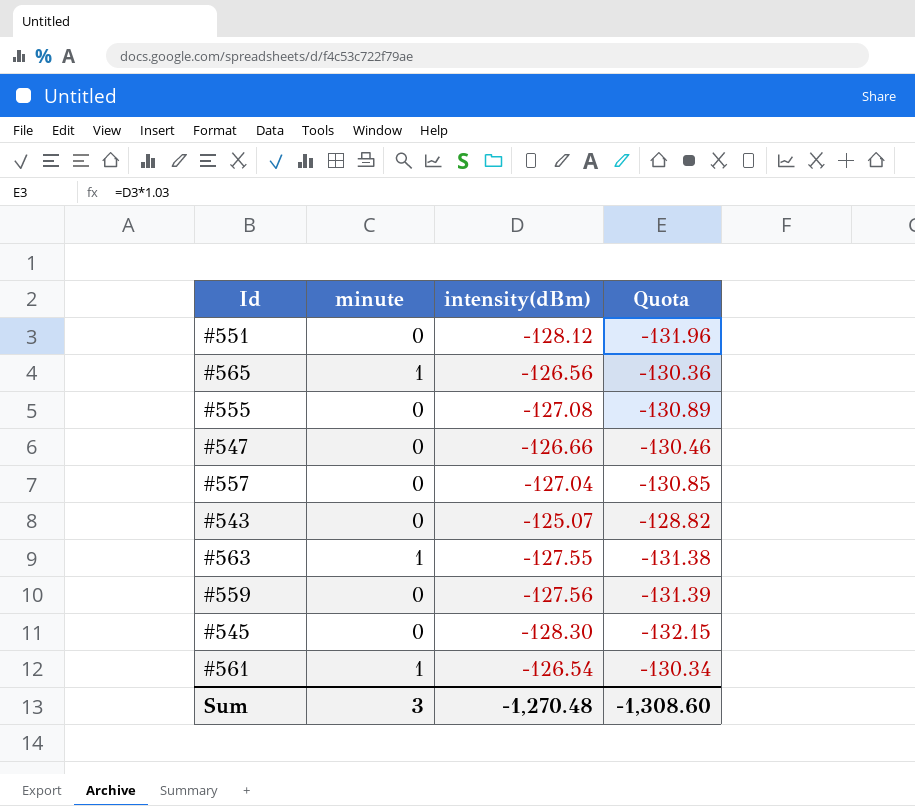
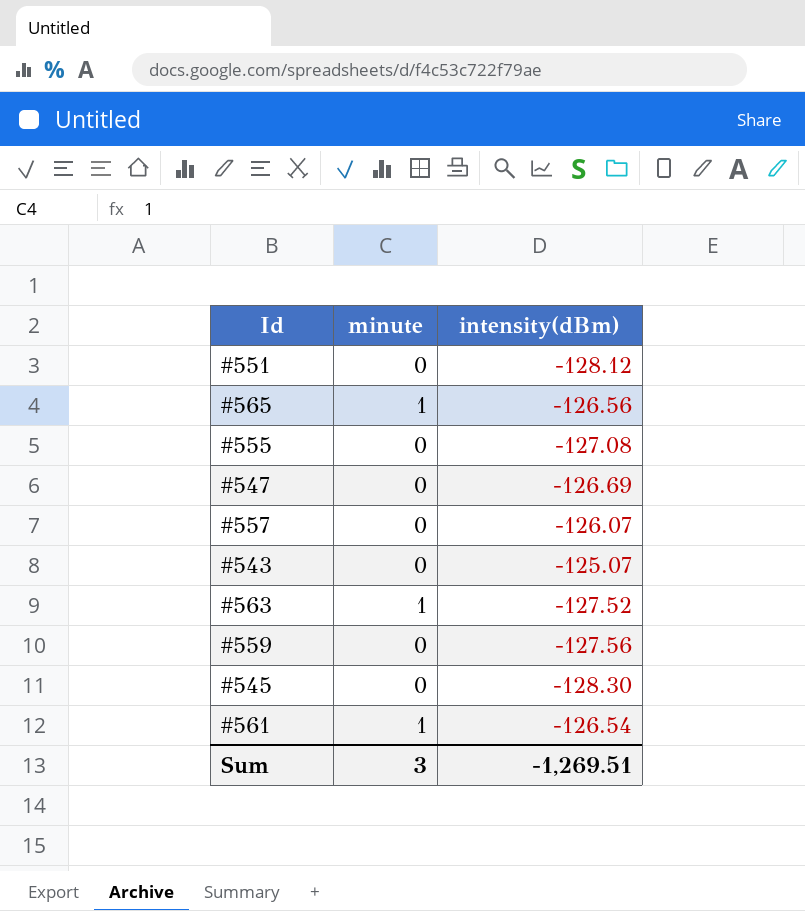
column Quota | formula: [intensity(dBm)] * 1.03 -> none
#547 | intensity(dBm): -126.66 -> -126.69
#557 | intensity(dBm): -127.04 -> -126.07
#563 | intensity(dBm): -127.55 -> -127.52
Sum | intensity(dBm): -1,270.48 -> -1,269.51

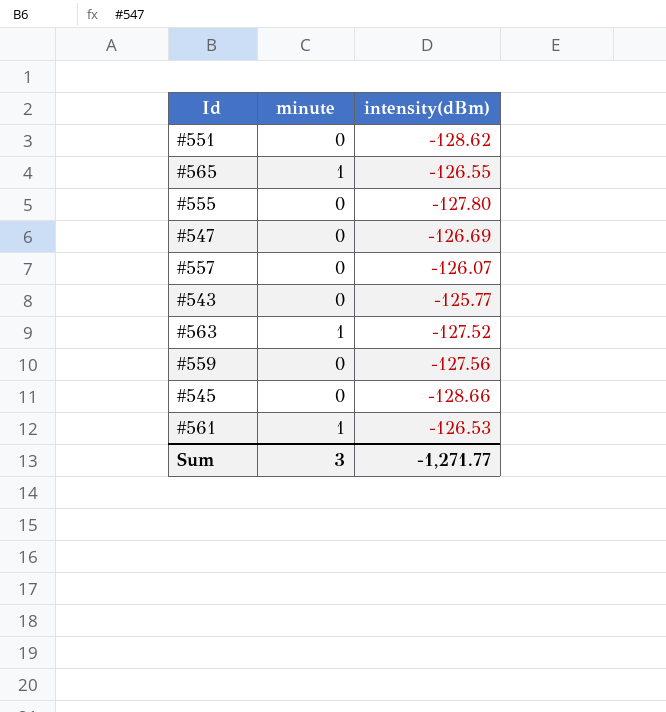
#551 | intensity(dBm): -128.12 -> -128.62
#565 | intensity(dBm): -126.56 -> -126.55
#555 | intensity(dBm): -127.08 -> -127.80
#543 | intensity(dBm): -125.07 -> -125.77
#545 | intensity(dBm): -128.30 -> -128.66
#561 | intensity(dBm): -126.54 -> -126.53
Sum | intensity(dBm): -1,269.51 -> -1,271.77

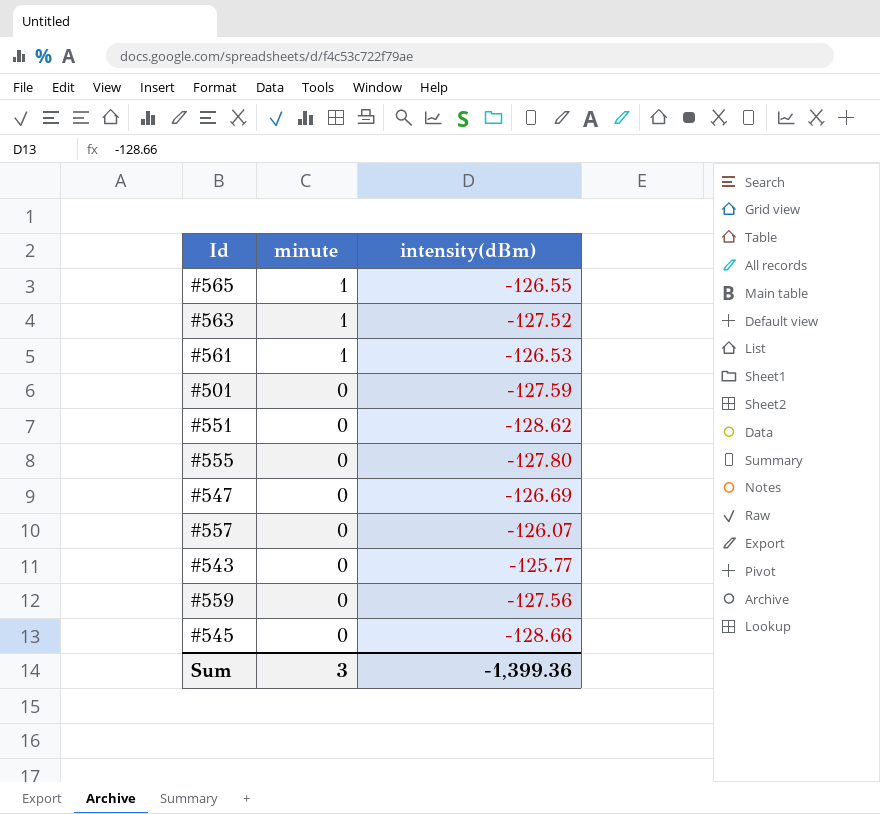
row order: none -> minute descending
row #501: none -> 0 | -127.59
Sum | intensity(dBm): -1,271.77 -> -1,399.36

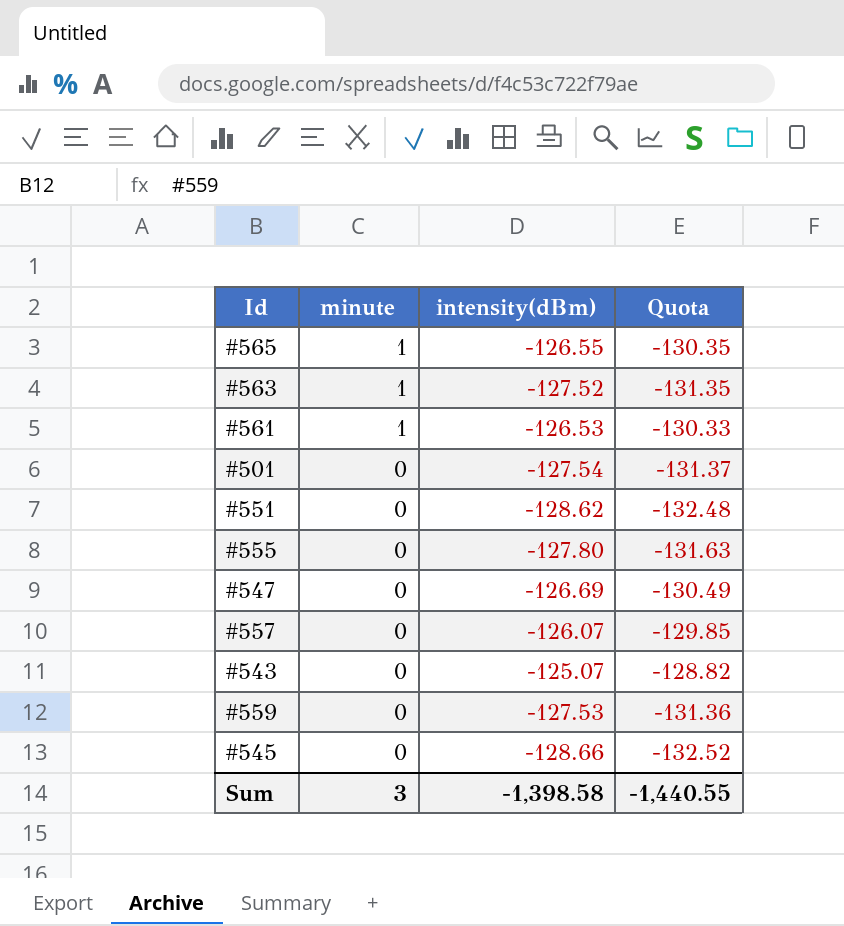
column Quota | formula: none -> [intensity(dBm)] * 1.03
#501 | intensity(dBm): -127.59 -> -127.54
#543 | intensity(dBm): -125.77 -> -125.07
#559 | intensity(dBm): -127.56 -> -127.53
Sum | intensity(dBm): -1,399.36 -> -1,398.58

